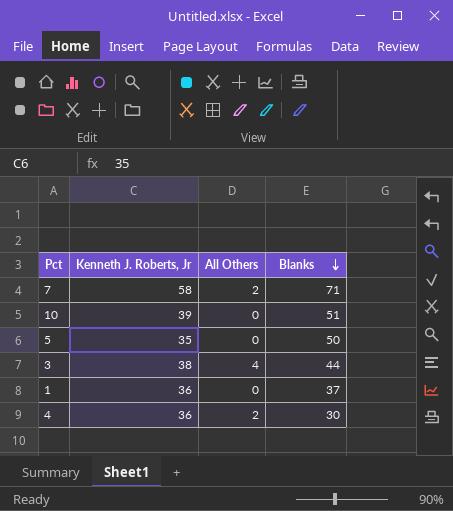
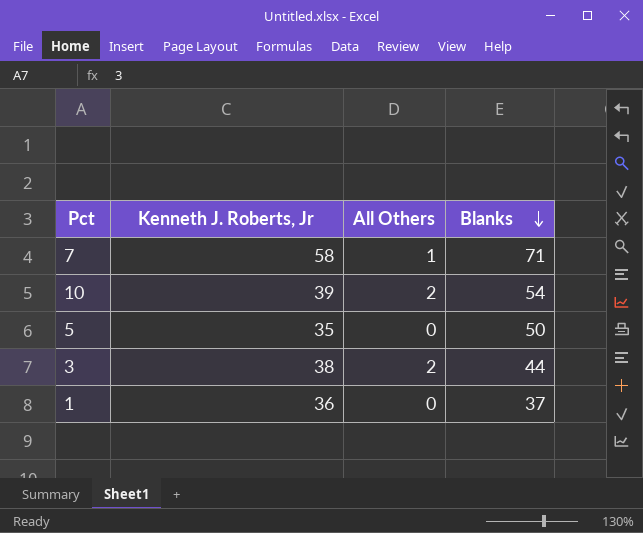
row 4: 36 | 2 | 30 -> none
7 | All Others: 2 -> 1
10 | All Others: 0 -> 2
10 | Blanks: 51 -> 54
3 | All Others: 4 -> 2

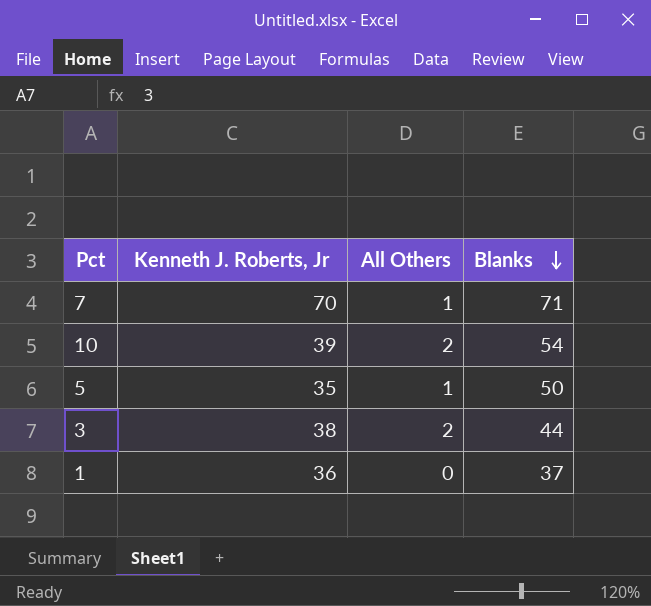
7 | Kenneth J. Roberts, Jr: 58 -> 70
5 | All Others: 0 -> 1

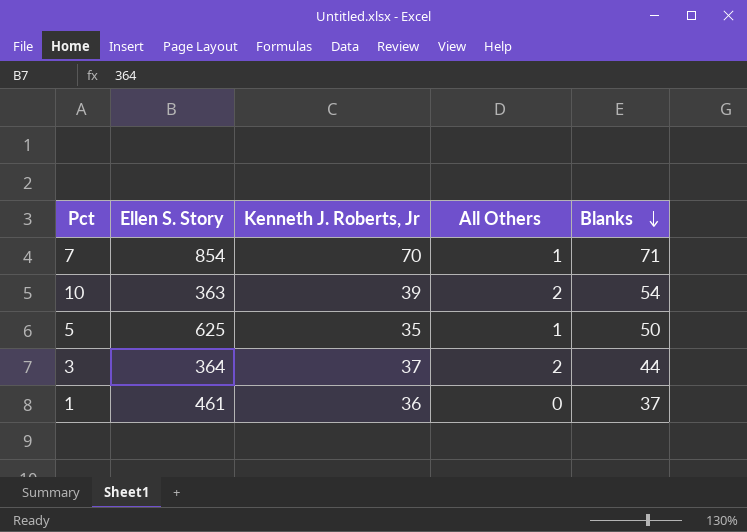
column Ellen S. Story | position: none -> 2
3 | Kenneth J. Roberts, Jr: 38 -> 37

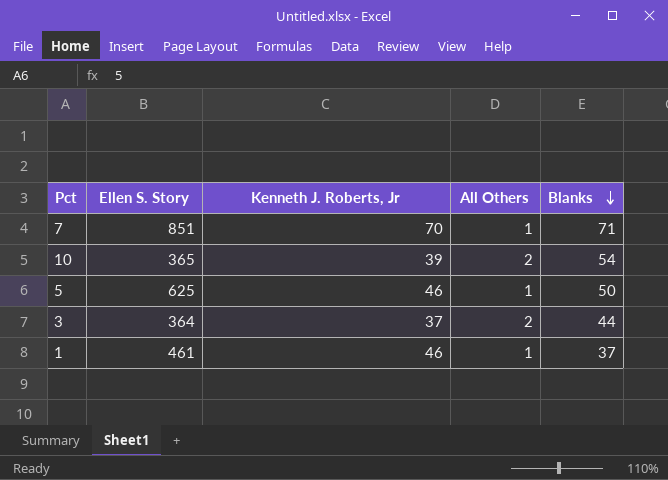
7 | Ellen S. Story: 854 -> 851
10 | Ellen S. Story: 363 -> 365
5 | Kenneth J. Roberts, Jr: 35 -> 46
1 | Kenneth J. Roberts, Jr: 36 -> 46
1 | All Others: 0 -> 1

